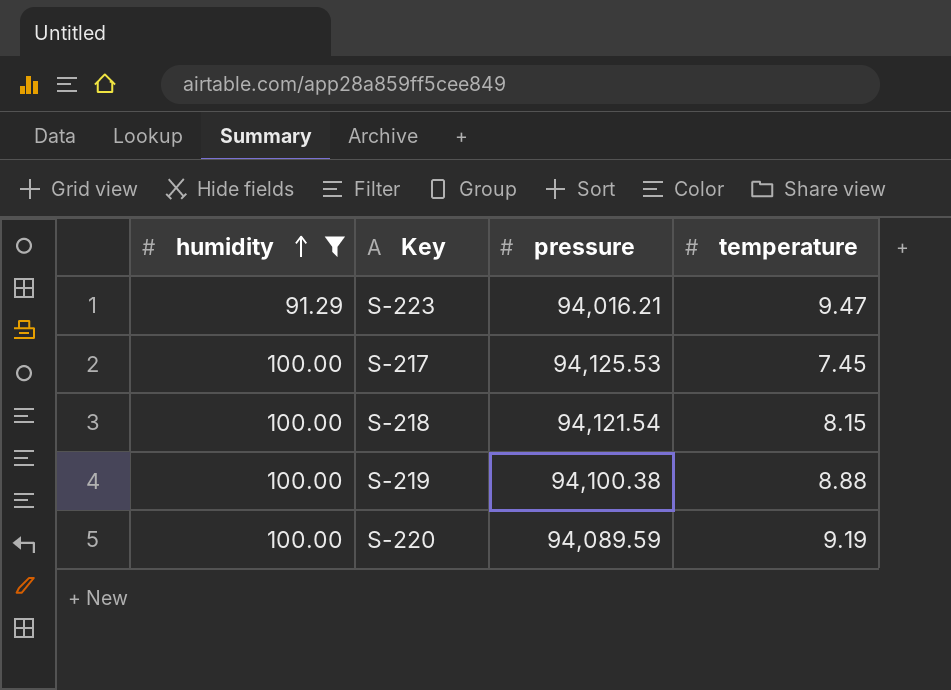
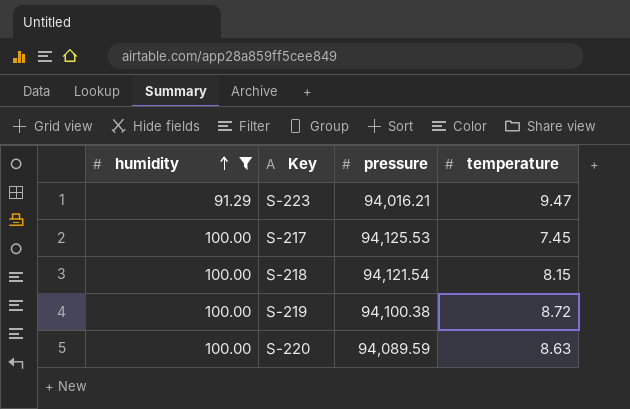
S-219 | temperature: 8.88 -> 8.72
S-220 | temperature: 9.19 -> 8.63

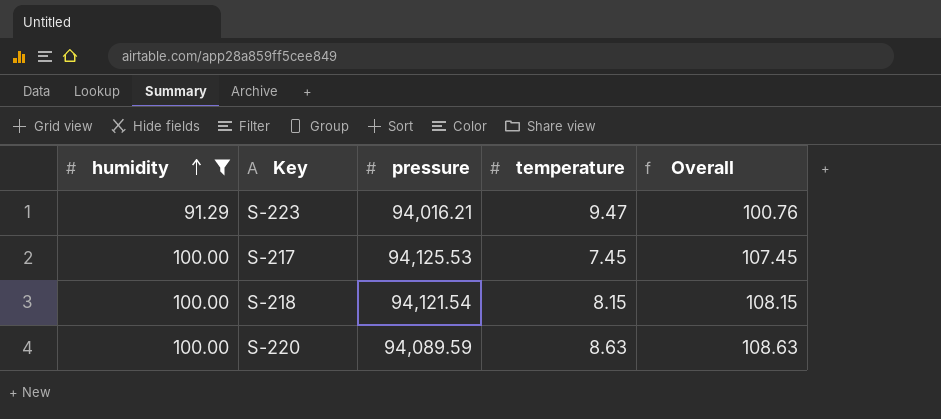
column Overall | formula: none -> [humidity] + [temperature]
row S-219: 100.00 | 94,100.38 | 8.72 -> none

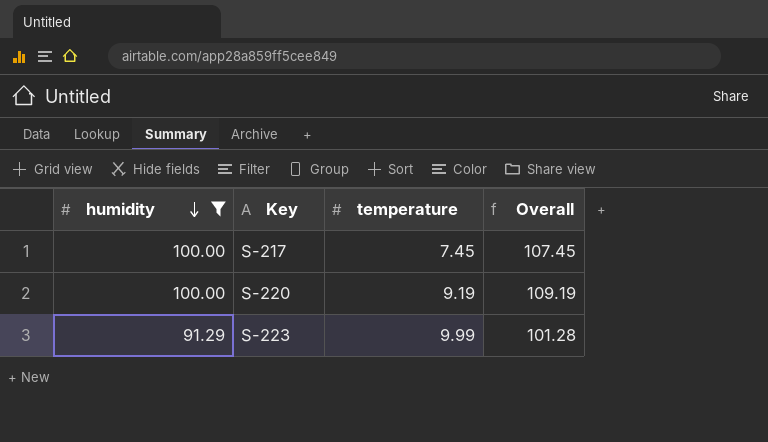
row order: humidity ascending -> humidity descending
column pressure | position: 3 -> none
row S-218: 100.00 | 94,121.54 | 8.15 | 108.15 -> none
S-220 | temperature: 8.63 -> 9.19
S-220 | Overall: 108.63 -> 109.19
S-223 | temperature: 9.47 -> 9.99
S-223 | Overall: 100.76 -> 101.28

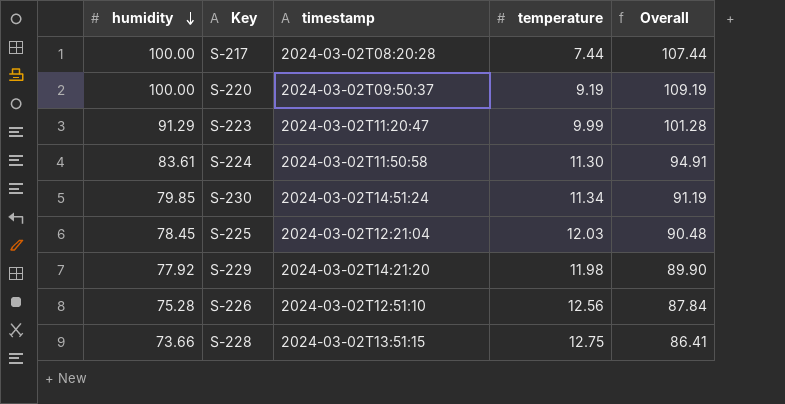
filter: humidity >= 91.29 -> none
column timestamp | position: none -> 3
S-217 | temperature: 7.45 -> 7.44
S-217 | Overall: 107.45 -> 107.44

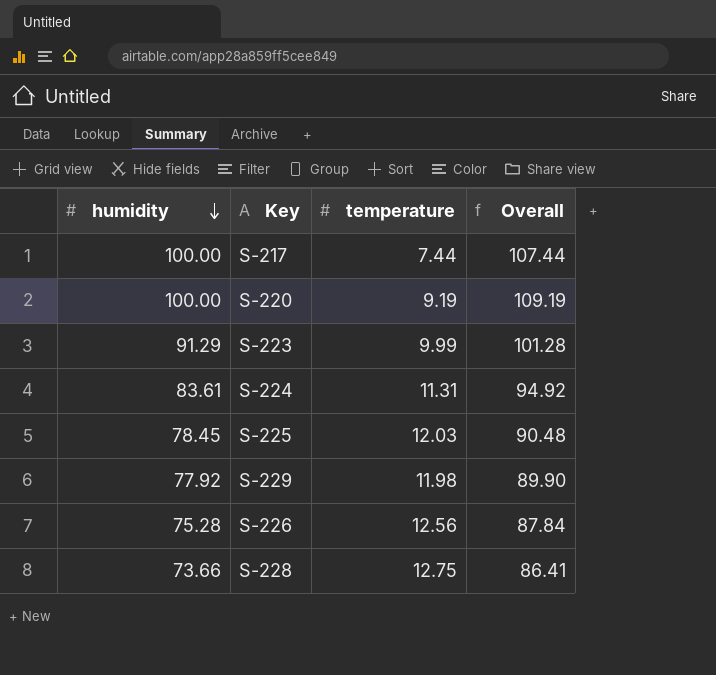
column timestamp | position: 3 -> none
row S-230: 79.85 | 2024-03-02T14:51:24 | 11.34 | 91.19 -> none
S-224 | temperature: 11.30 -> 11.31
S-224 | Overall: 94.91 -> 94.92

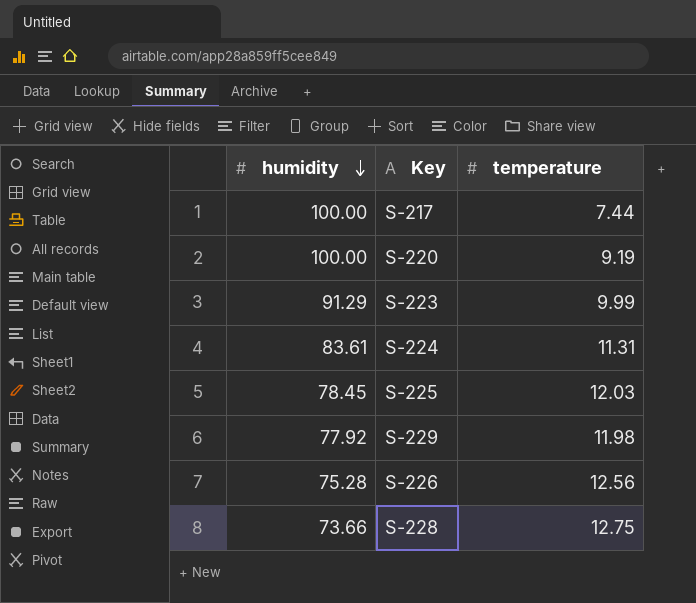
column Overall | formula: [humidity] + [temperature] -> none

